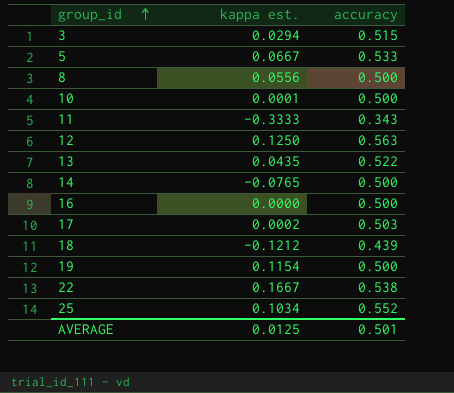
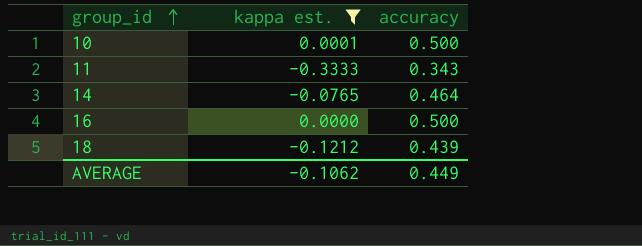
filter: none -> kappa est. <= 0.0001
14 | accuracy: 0.500 -> 0.464
AVERAGE | kappa est.: 0.0125 -> -0.1062
AVERAGE | accuracy: 0.501 -> 0.449

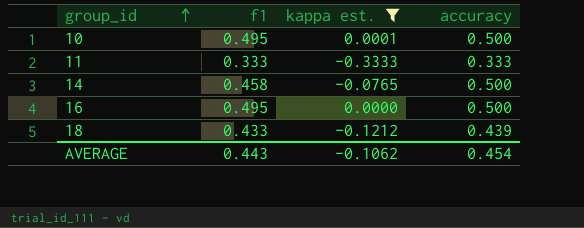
column f1 | position: none -> 2
11 | accuracy: 0.343 -> 0.333
14 | accuracy: 0.464 -> 0.500
AVERAGE | accuracy: 0.449 -> 0.454

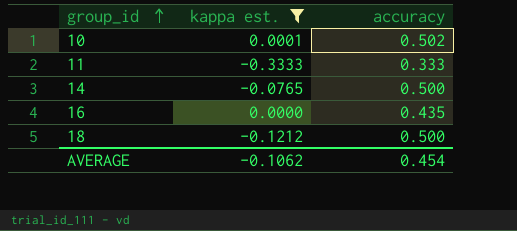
column f1 | position: 2 -> none
10 | accuracy: 0.500 -> 0.502
16 | accuracy: 0.500 -> 0.435
18 | accuracy: 0.439 -> 0.500

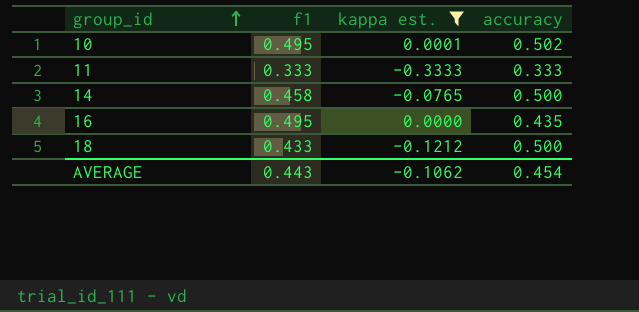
column f1 | position: none -> 2

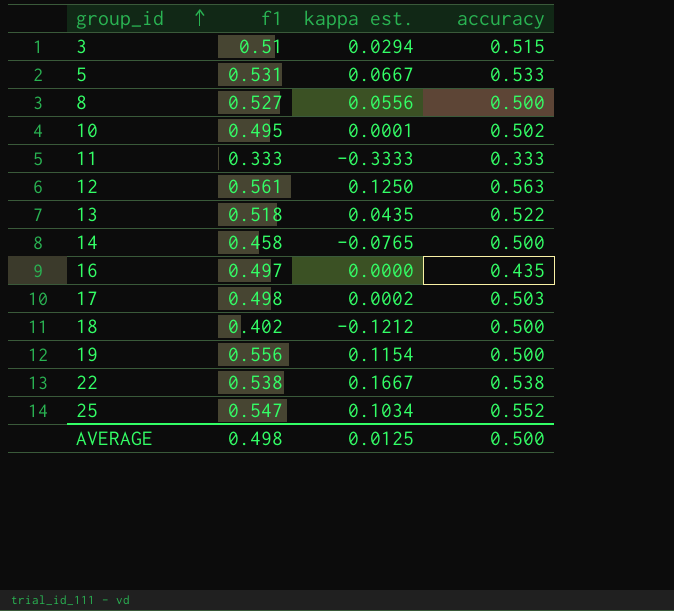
filter: kappa est. <= 0.0001 -> none
16 | f1: 0.495 -> 0.497
18 | f1: 0.433 -> 0.402
AVERAGE | f1: 0.443 -> 0.498
AVERAGE | kappa est.: -0.1062 -> 0.0125
AVERAGE | accuracy: 0.454 -> 0.500

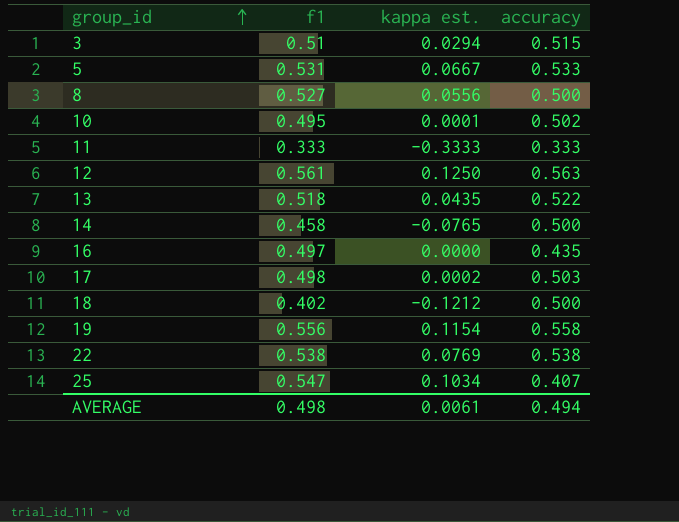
19 | accuracy: 0.500 -> 0.558
22 | kappa est.: 0.1667 -> 0.0769
25 | accuracy: 0.552 -> 0.407
AVERAGE | kappa est.: 0.0125 -> 0.0061
AVERAGE | accuracy: 0.500 -> 0.494

